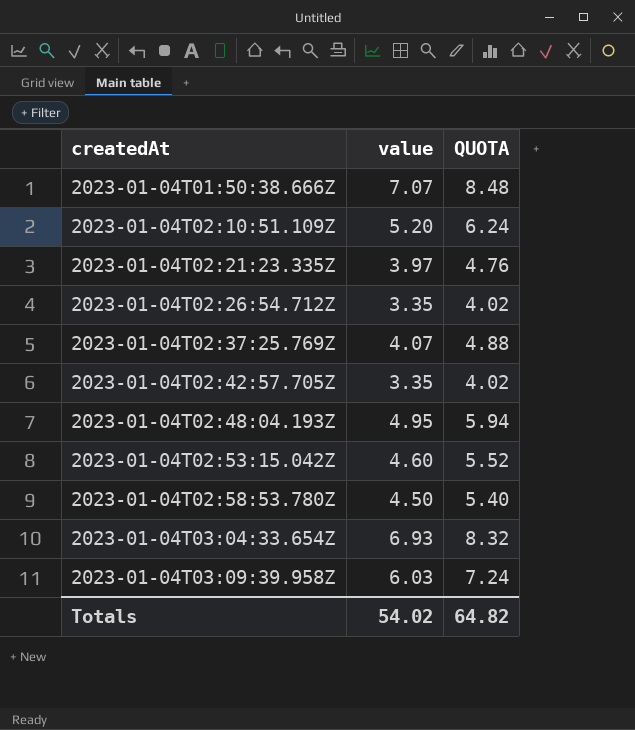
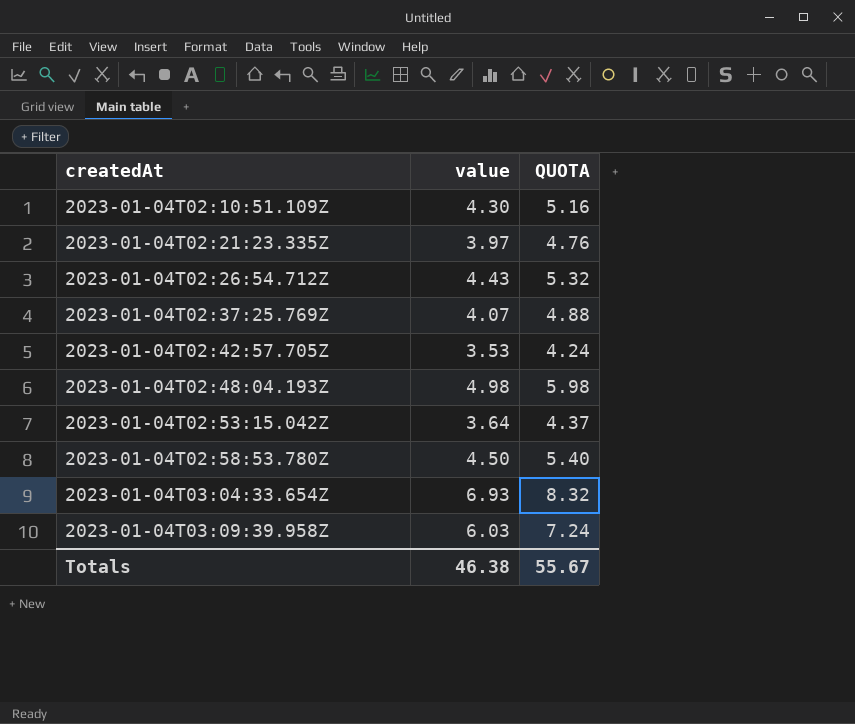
row 2023-01-04T01:50:38.666Z: 7.07 | 8.48 -> none
2023-01-04T02:10:51.109Z | value: 5.20 -> 4.30
2023-01-04T02:10:51.109Z | QUOTA: 6.24 -> 5.16
2023-01-04T02:26:54.712Z | value: 3.35 -> 4.43
2023-01-04T02:26:54.712Z | QUOTA: 4.02 -> 5.32
2023-01-04T02:42:57.705Z | value: 3.35 -> 3.53
2023-01-04T02:42:57.705Z | QUOTA: 4.02 -> 4.24
2023-01-04T02:48:04.193Z | value: 4.95 -> 4.98
2023-01-04T02:48:04.193Z | QUOTA: 5.94 -> 5.98
2023-01-04T02:53:15.042Z | value: 4.60 -> 3.64
2023-01-04T02:53:15.042Z | QUOTA: 5.52 -> 4.37
Totals | value: 54.02 -> 46.38
Totals | QUOTA: 64.82 -> 55.67

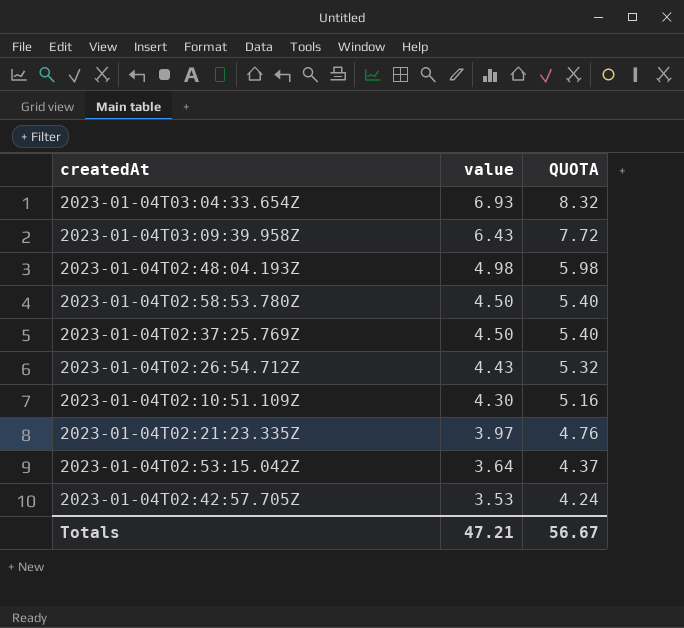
row order: createdAt ascending -> value descending
2023-01-04T03:09:39.958Z | value: 6.03 -> 6.43
2023-01-04T03:09:39.958Z | QUOTA: 7.24 -> 7.72
2023-01-04T02:37:25.769Z | value: 4.07 -> 4.50
2023-01-04T02:37:25.769Z | QUOTA: 4.88 -> 5.40
Totals | value: 46.38 -> 47.21
Totals | QUOTA: 55.67 -> 56.67

